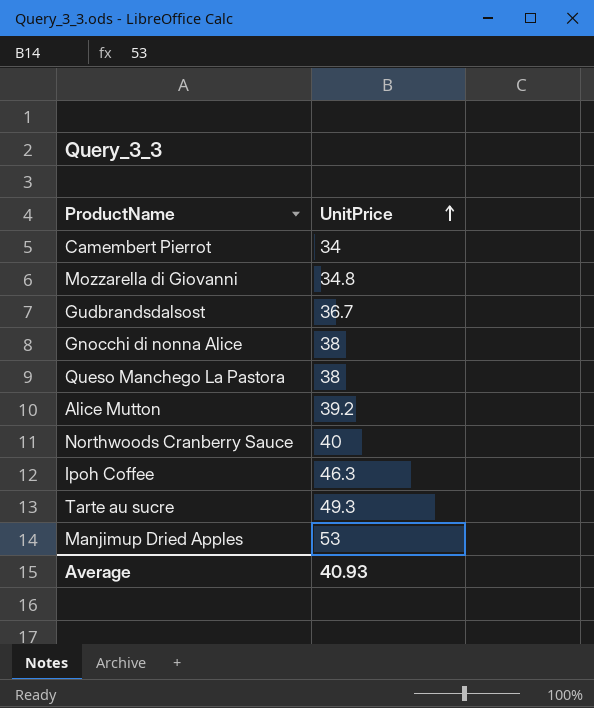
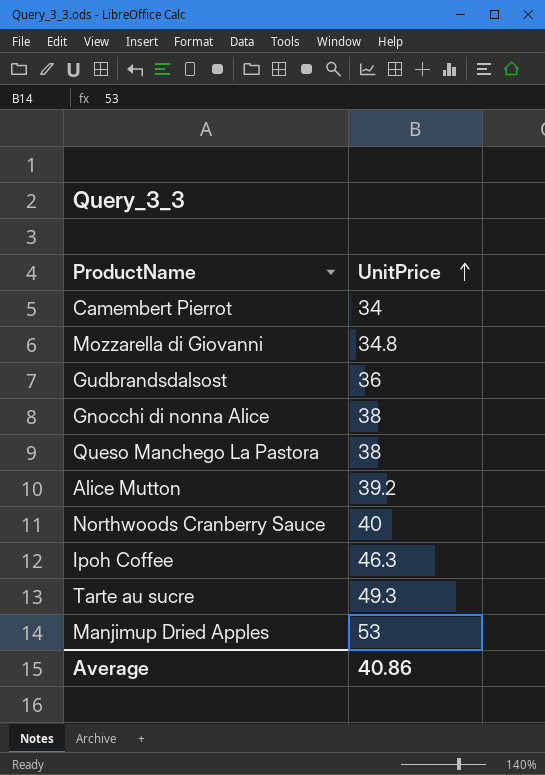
Gudbrandsdalsost | UnitPrice: 36.7 -> 36
Average | UnitPrice: 40.93 -> 40.86

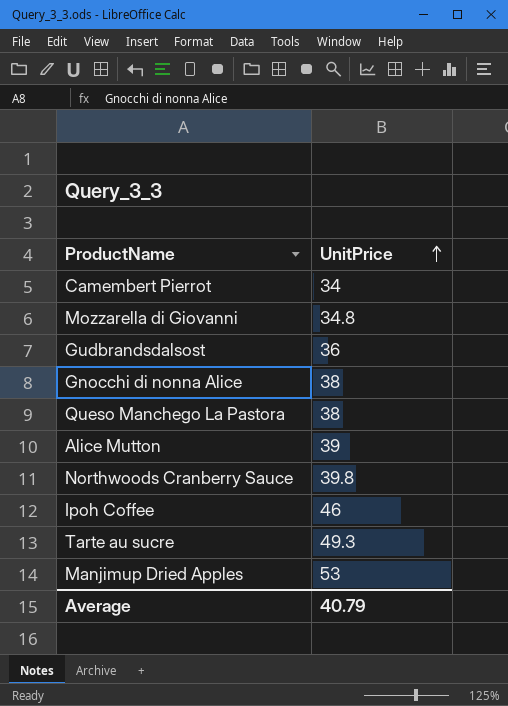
Alice Mutton | UnitPrice: 39.2 -> 39
Northwoods Cranberry Sauce | UnitPrice: 40 -> 39.8
Ipoh Coffee | UnitPrice: 46.3 -> 46
Average | UnitPrice: 40.86 -> 40.79

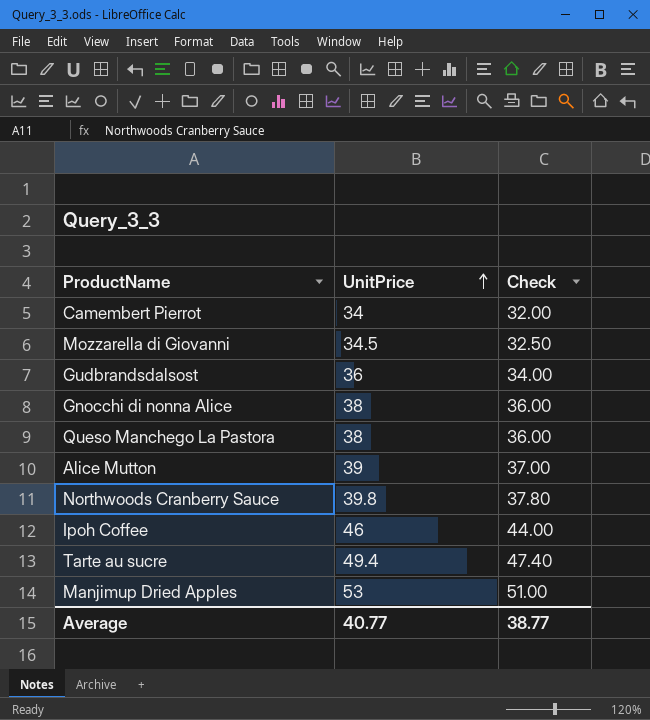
column Check | formula: none -> [UnitPrice] - 2
Mozzarella di Giovanni | UnitPrice: 34.8 -> 34.5
Tarte au sucre | UnitPrice: 49.3 -> 49.4
Average | UnitPrice: 40.79 -> 40.77

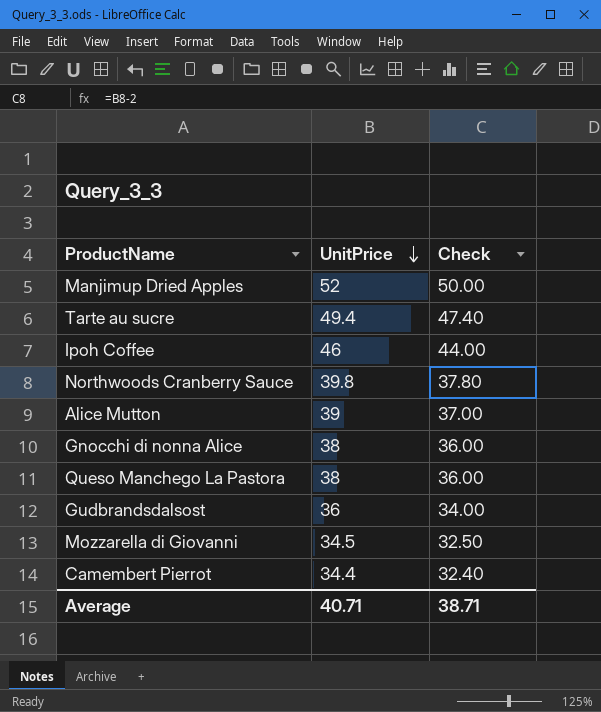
row order: UnitPrice ascending -> UnitPrice descending
Manjimup Dried Apples | UnitPrice: 53 -> 52
Manjimup Dried Apples | Check: 51.00 -> 50.00
Camembert Pierrot | UnitPrice: 34 -> 34.4
Camembert Pierrot | Check: 32.00 -> 32.40
Average | UnitPrice: 40.77 -> 40.71
Average | Check: 38.77 -> 38.71

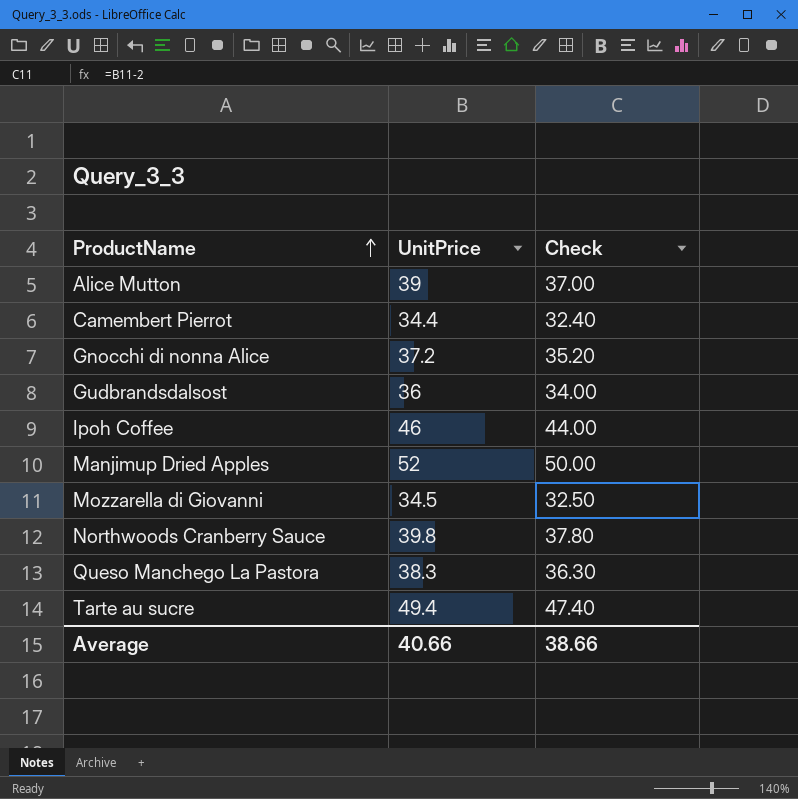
row order: UnitPrice descending -> ProductName ascending
Gnocchi di nonna Alice | UnitPrice: 38 -> 37.2
Gnocchi di nonna Alice | Check: 36.00 -> 35.20
Queso Manchego La Pastora | UnitPrice: 38 -> 38.3
Queso Manchego La Pastora | Check: 36.00 -> 36.30
Average | UnitPrice: 40.71 -> 40.66
Average | Check: 38.71 -> 38.66

